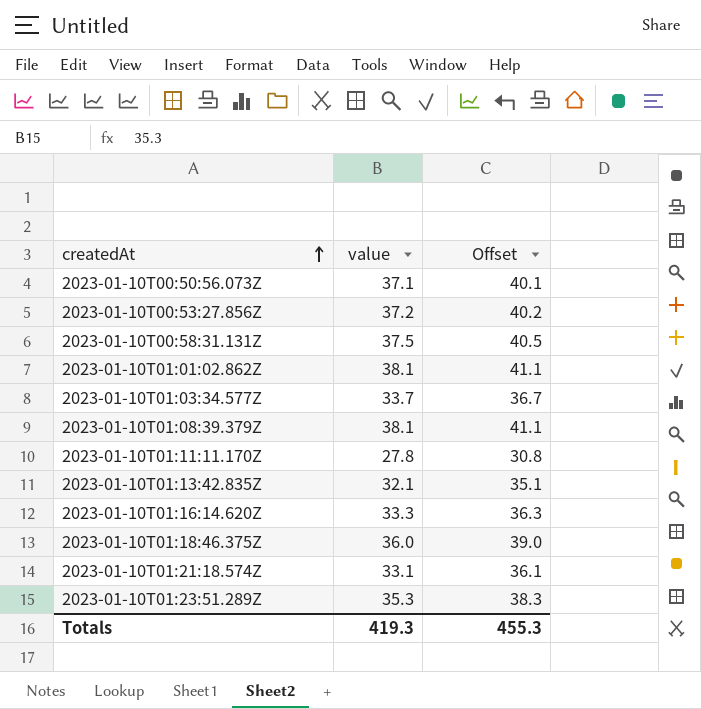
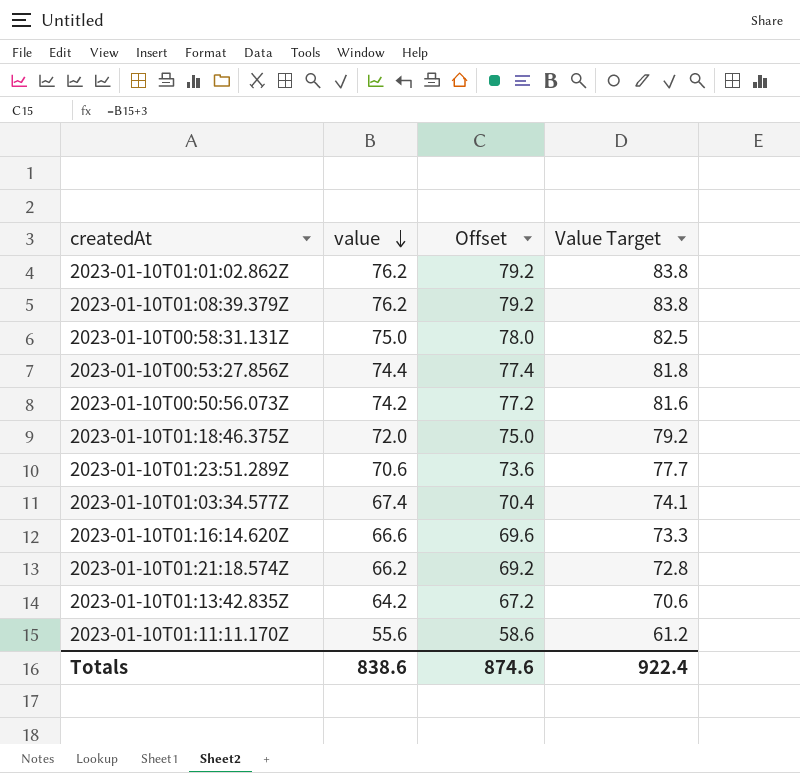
row order: createdAt ascending -> value descending
column Value Target | formula: none -> [value] * 1.1
2023-01-10T01:01:02.862Z | value: 38.1 -> 76.2
2023-01-10T01:01:02.862Z | Offset: 41.1 -> 79.2
2023-01-10T01:08:39.379Z | value: 38.1 -> 76.2
2023-01-10T01:08:39.379Z | Offset: 41.1 -> 79.2
2023-01-10T00:58:31.131Z | value: 37.5 -> 75.0
2023-01-10T00:58:31.131Z | Offset: 40.5 -> 78.0
2023-01-10T00:53:27.856Z | value: 37.2 -> 74.4
2023-01-10T00:53:27.856Z | Offset: 40.2 -> 77.4
2023-01-10T00:50:56.073Z | value: 37.1 -> 74.2
2023-01-10T00:50:56.073Z | Offset: 40.1 -> 77.2
2023-01-10T01:18:46.375Z | value: 36.0 -> 72.0
2023-01-10T01:18:46.375Z | Offset: 39.0 -> 75.0
2023-01-10T01:23:51.289Z | value: 35.3 -> 70.6
2023-01-10T01:23:51.289Z | Offset: 38.3 -> 73.6
2023-01-10T01:03:34.577Z | value: 33.7 -> 67.4
2023-01-10T01:03:34.577Z | Offset: 36.7 -> 70.4
2023-01-10T01:16:14.620Z | value: 33.3 -> 66.6
2023-01-10T01:16:14.620Z | Offset: 36.3 -> 69.6
2023-01-10T01:21:18.574Z | value: 33.1 -> 66.2
2023-01-10T01:21:18.574Z | Offset: 36.1 -> 69.2
2023-01-10T01:13:42.835Z | value: 32.1 -> 64.2
2023-01-10T01:13:42.835Z | Offset: 35.1 -> 67.2
2023-01-10T01:11:11.170Z | value: 27.8 -> 55.6
2023-01-10T01:11:11.170Z | Offset: 30.8 -> 58.6
Totals | value: 419.3 -> 838.6
Totals | Offset: 455.3 -> 874.6

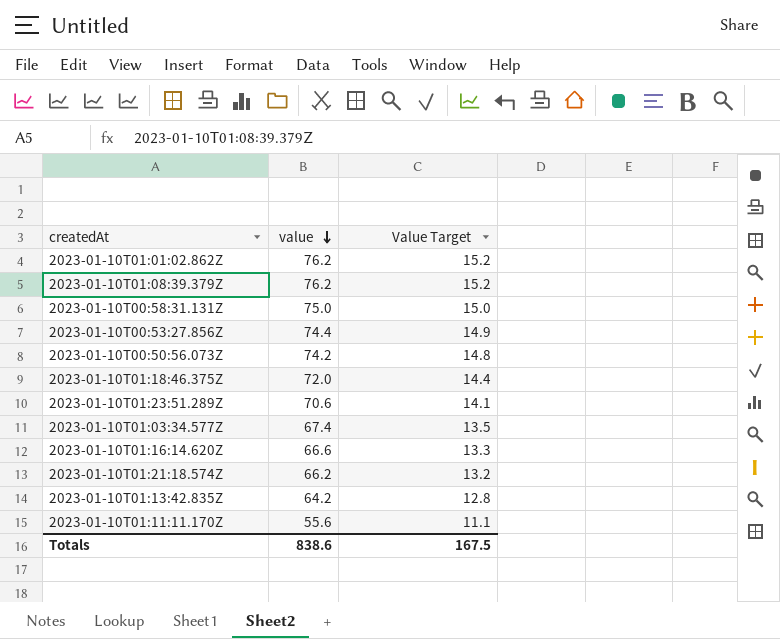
column Offset | formula: [value] + 3 -> none
column Value Target | formula: [value] * 1.1 -> [value] * 0.2
Totals | Value Target: 922.4 -> 167.5

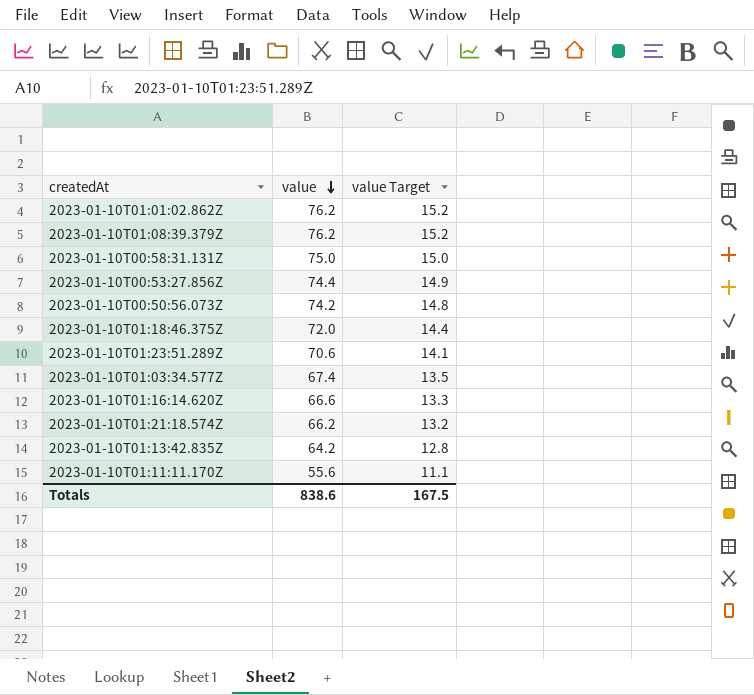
column name: Value Target -> value Target

